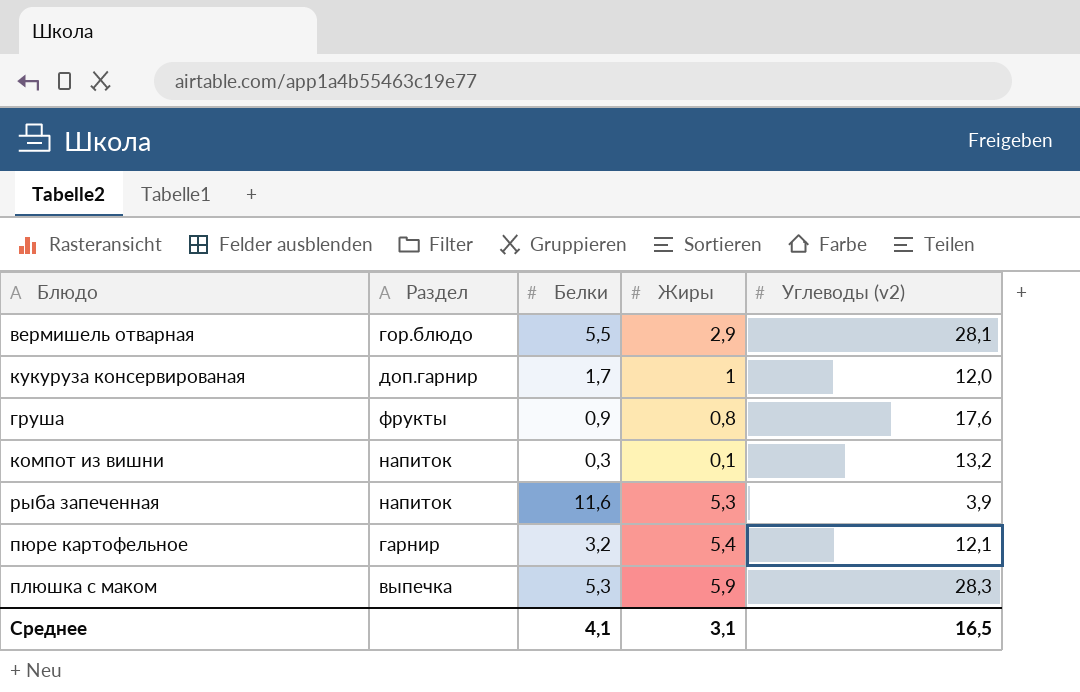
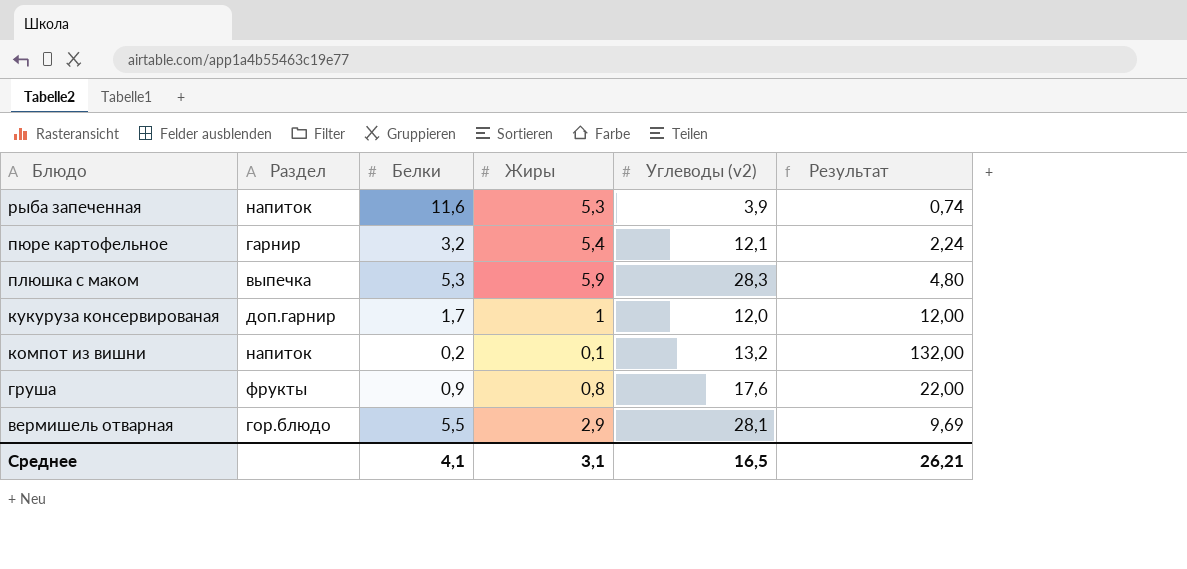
row order: none -> Блюдо descending
column Результат | formula: none -> [Углеводы (v2)] / [Жиры]
компот из вишни | Белки: 0,3 -> 0,2

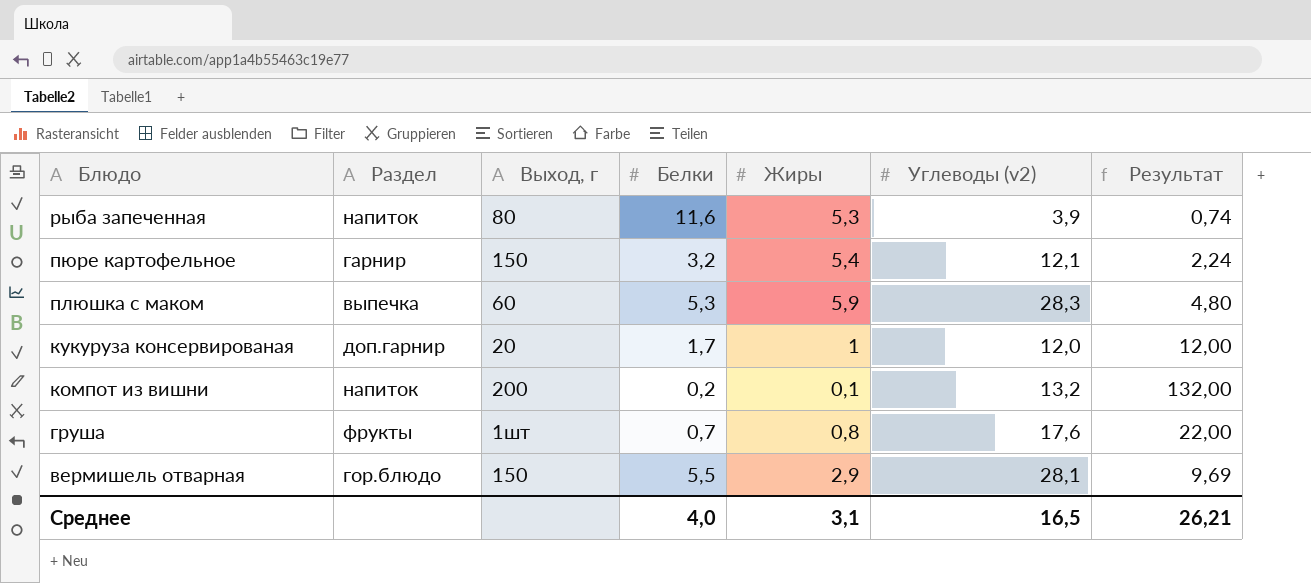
column Выход, г | position: none -> 3
груша | Белки: 0,9 -> 0,7
Среднее | Белки: 4,1 -> 4,0

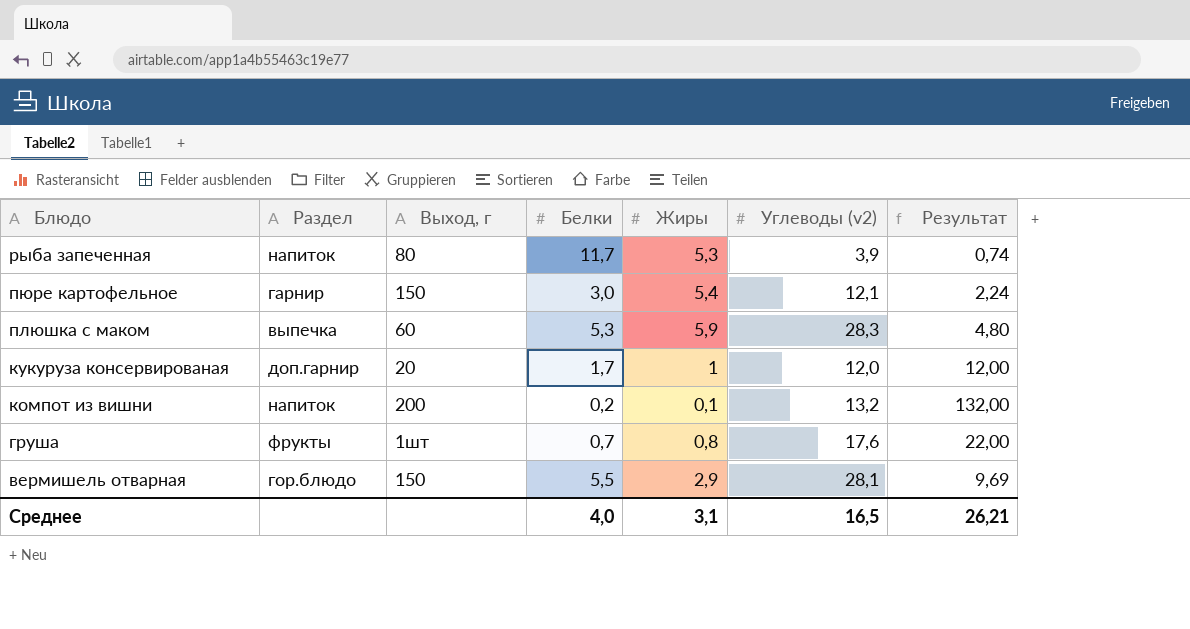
рыба запеченная | Белки: 11,6 -> 11,7
пюре картофельное | Белки: 3,2 -> 3,0

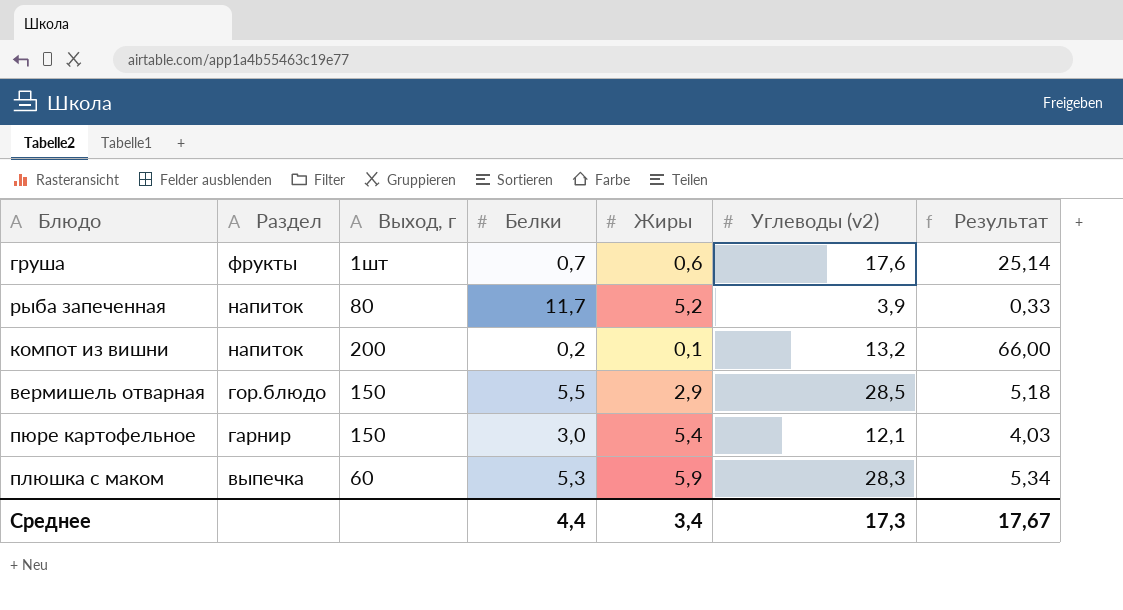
row order: Блюдо descending -> Раздел descending
column Результат | formula: [Углеводы (v2)] / [Жиры] -> [Углеводы (v2)] / [Белки]
row кукуруза консервированая: доп.гарнир | 20 | 1,7 | 1 | 12,0 | 12,00 -> none
груша | Жиры: 0,8 -> 0,6
рыба запеченная | Жиры: 5,3 -> 5,2
вермишель отварная | Углеводы (v2): 28,1 -> 28,5
Среднее | Белки: 4,0 -> 4,4
Среднее | Жиры: 3,1 -> 3,4
Среднее | Углеводы (v2): 16,5 -> 17,3
Среднее | Результат: 26,21 -> 17,67

